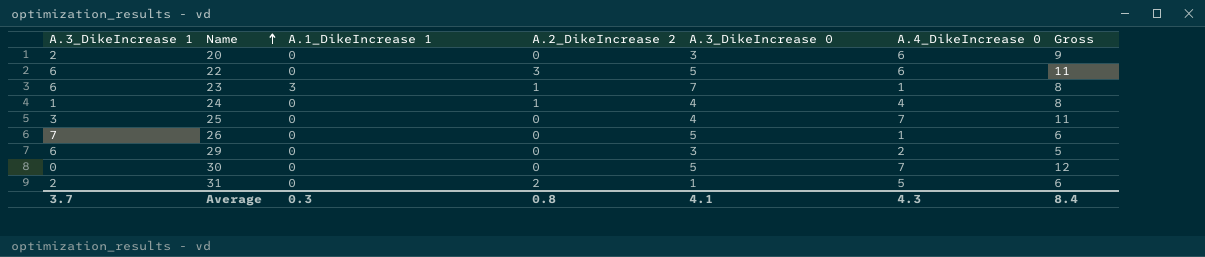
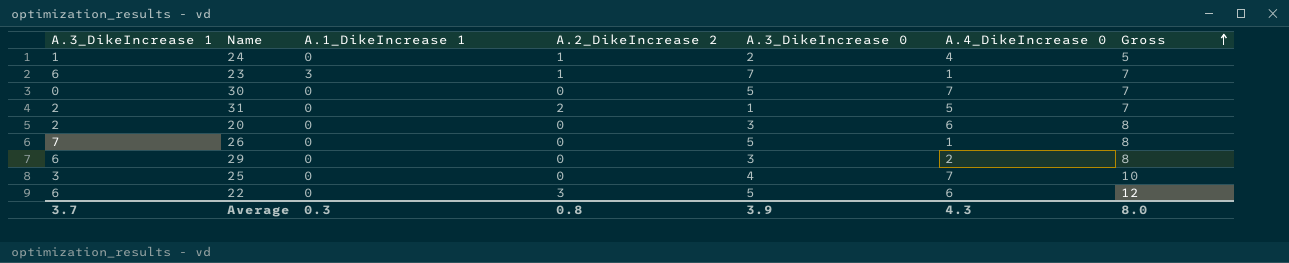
row order: Name ascending -> Gross ascending
column Gross | formula: [A.3_DikeIncrease 0] + [A.4_DikeIncrease 0] -> [A.3_DikeIncrease 1] + [A.4_DikeIncrease 0]
24 | A.3_DikeIncrease 0: 4 -> 2
Average | A.3_DikeIncrease 0: 4.1 -> 3.9
Average | Gross: 8.4 -> 8.0

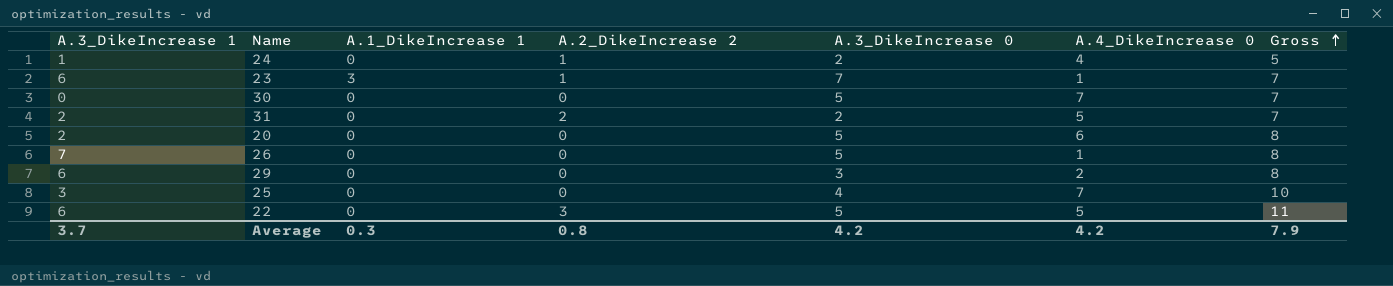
31 | A.3_DikeIncrease 0: 1 -> 2
20 | A.3_DikeIncrease 0: 3 -> 5
22 | A.4_DikeIncrease 0: 6 -> 5
22 | Gross: 12 -> 11
Average | A.3_DikeIncrease 0: 3.9 -> 4.2
Average | A.4_DikeIncrease 0: 4.3 -> 4.2
Average | Gross: 8.0 -> 7.9

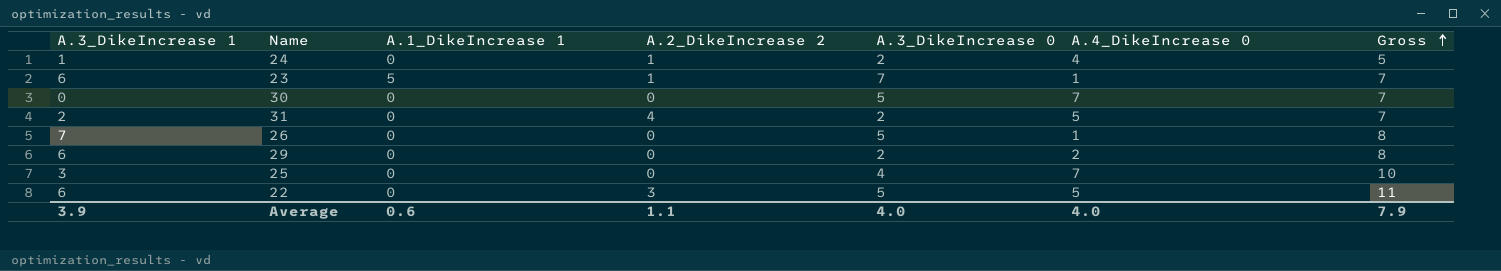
row 20: 2 | 0 | 0 | 5 | 6 | 8 -> none
23 | A.1_DikeIncrease 1: 3 -> 5
31 | A.2_DikeIncrease 2: 2 -> 4
29 | A.3_DikeIncrease 0: 3 -> 2
Average | A.3_DikeIncrease 1: 3.7 -> 3.9
Average | A.1_DikeIncrease 1: 0.3 -> 0.6
Average | A.2_DikeIncrease 2: 0.8 -> 1.1
Average | A.3_DikeIncrease 0: 4.2 -> 4.0
Average | A.4_DikeIncrease 0: 4.2 -> 4.0

